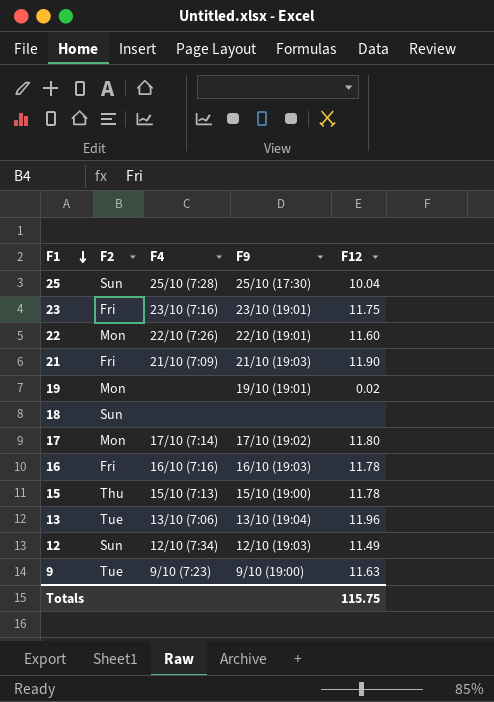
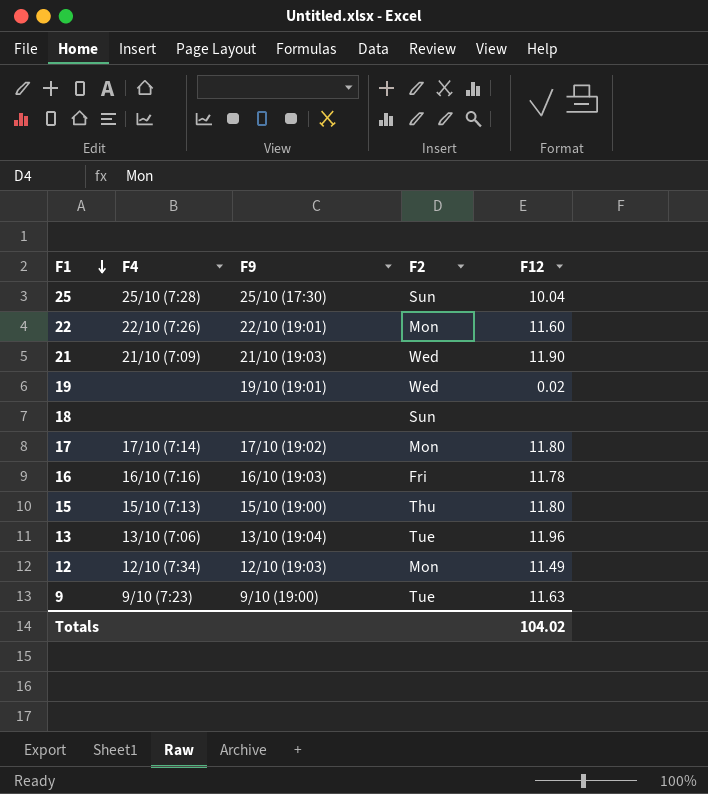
column F2 | position: 2 -> 4
row 23: Fri | 23/10 (7:16) | 23/10 (19:01) | 11.75 -> none
21 | F2: Fri -> Wed
19 | F2: Mon -> Wed
15 | F12: 11.78 -> 11.80
12 | F2: Sun -> Mon
Totals | F12: 115.75 -> 104.02

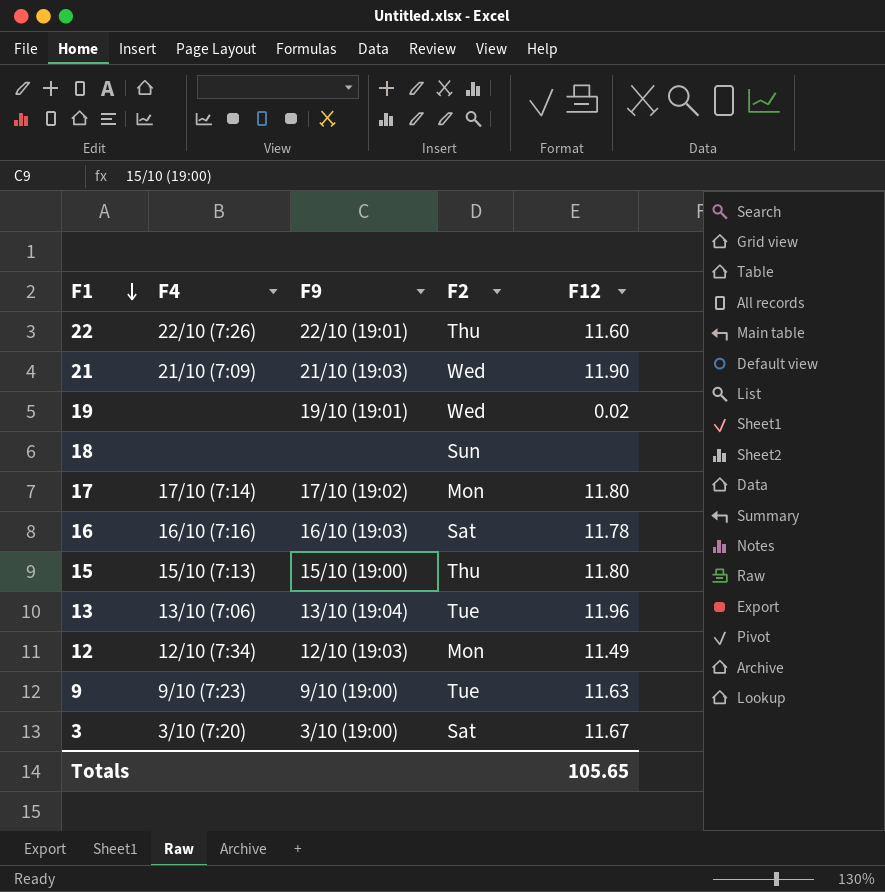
row 25: 25/10 (7:28) | 25/10 (17:30) | Sun | 10.04 -> none
22 | F2: Mon -> Thu
16 | F2: Fri -> Sat
row 3: none -> 3/10 (7:20) | 3/10 (19:00) | Sat | 11.67
Totals | F12: 104.02 -> 105.65

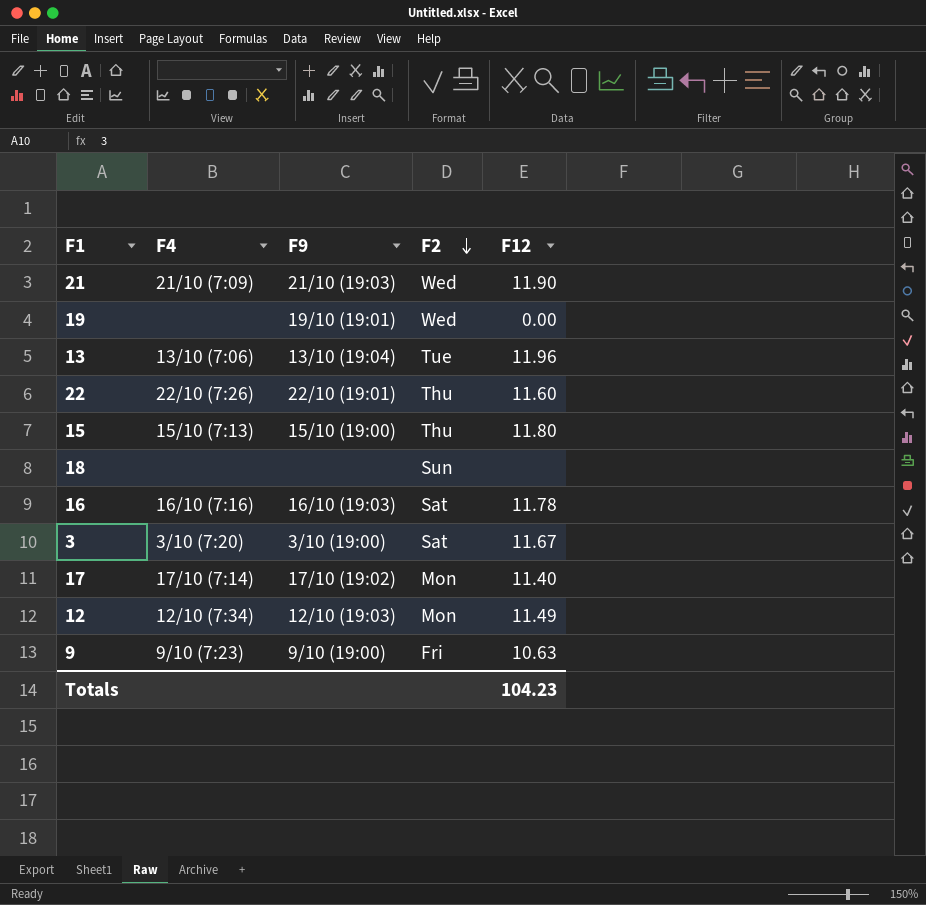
row order: F1 descending -> F2 descending
19 | F12: 0.02 -> 0.00
17 | F12: 11.80 -> 11.40
9 | F2: Tue -> Fri
9 | F12: 11.63 -> 10.63
Totals | F12: 105.65 -> 104.23

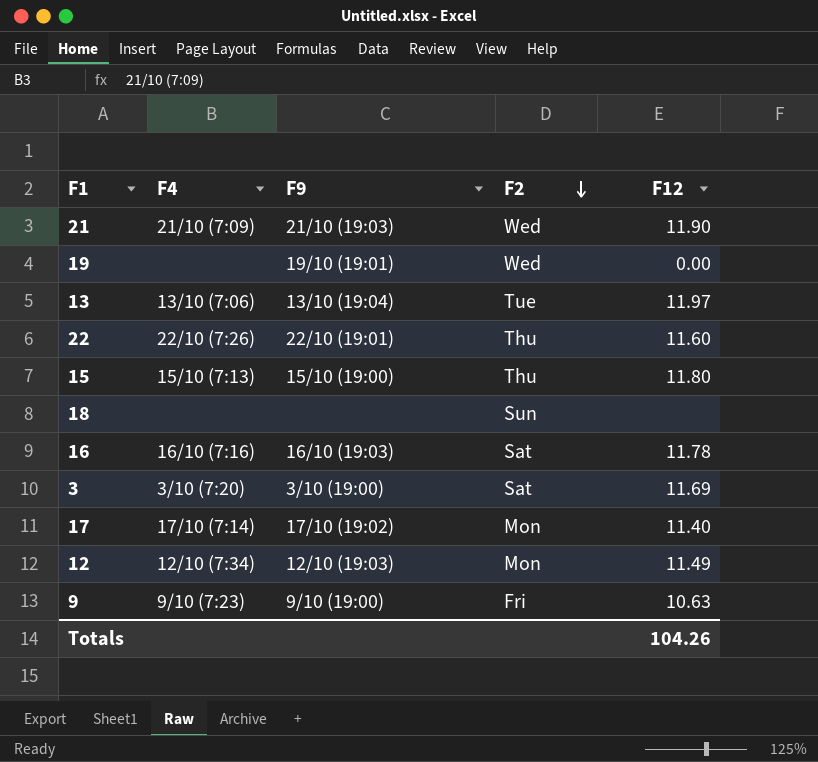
13 | F12: 11.96 -> 11.97
3 | F12: 11.67 -> 11.69
Totals | F12: 104.23 -> 104.26

